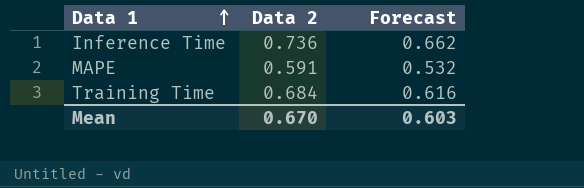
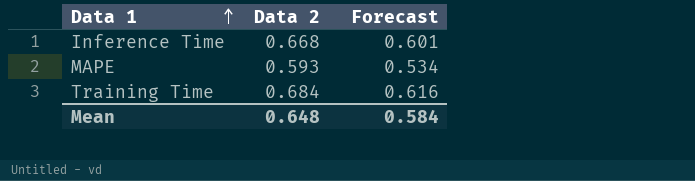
Inference Time | Data 2: 0.736 -> 0.668
Inference Time | Forecast: 0.662 -> 0.601
MAPE | Data 2: 0.591 -> 0.593
MAPE | Forecast: 0.532 -> 0.534
Mean | Data 2: 0.670 -> 0.648
Mean | Forecast: 0.603 -> 0.584

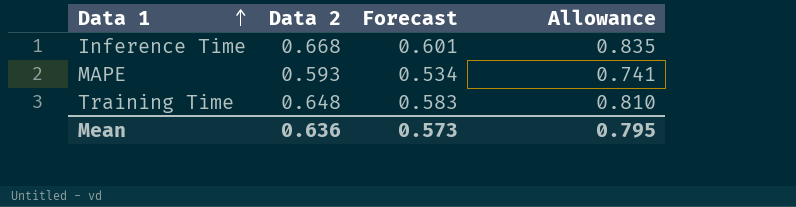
column Allowance | formula: none -> [Data 2] * 1.25
Training Time | Data 2: 0.684 -> 0.648
Training Time | Forecast: 0.616 -> 0.583
Mean | Data 2: 0.648 -> 0.636
Mean | Forecast: 0.584 -> 0.573

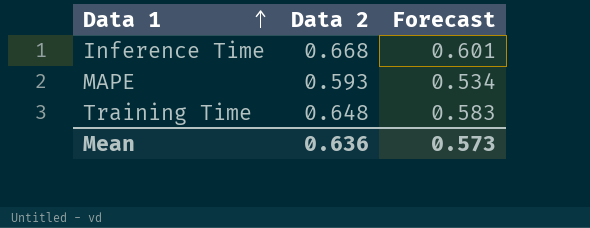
column Allowance | formula: [Data 2] * 1.25 -> none

